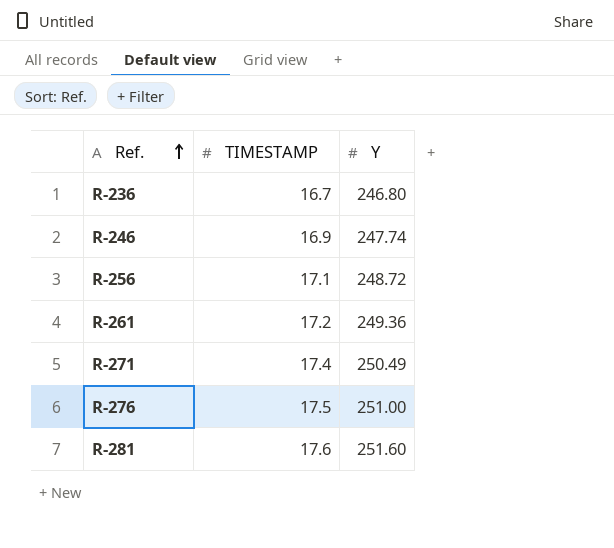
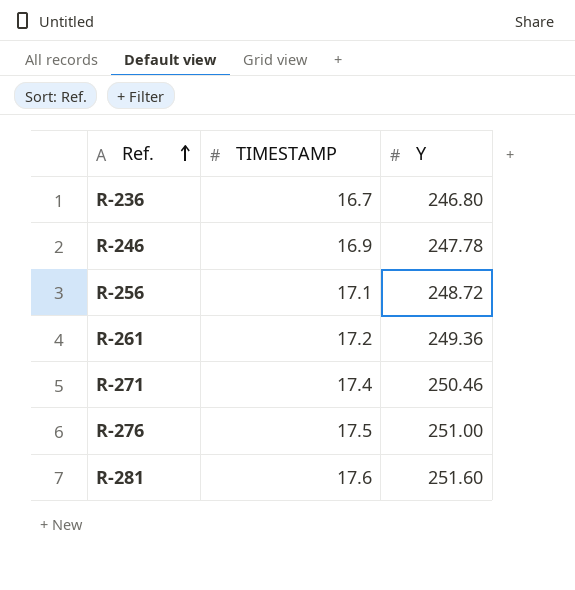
R-246 | Y: 247.74 -> 247.78
R-271 | Y: 250.49 -> 250.46

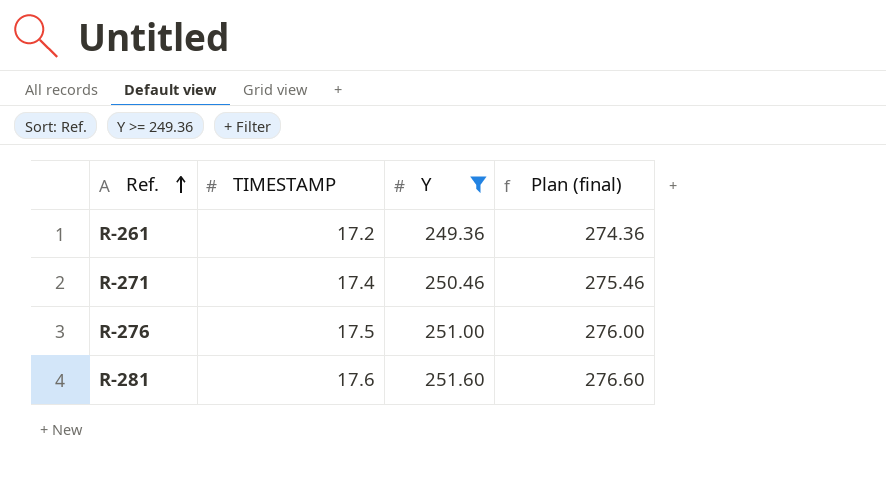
filter: none -> Y >= 249.36
column Plan (final) | formula: none -> [Y] + 25

